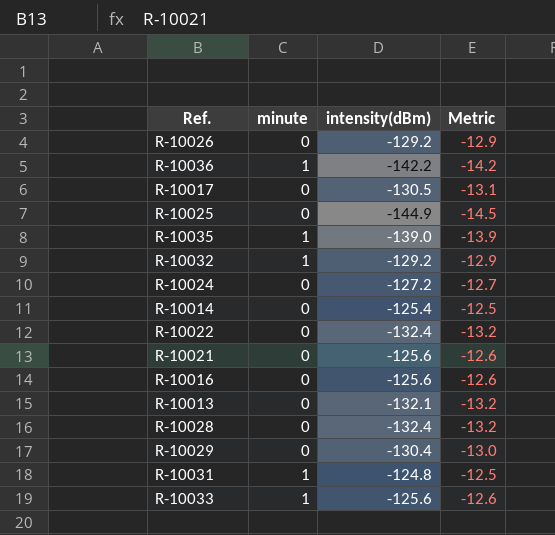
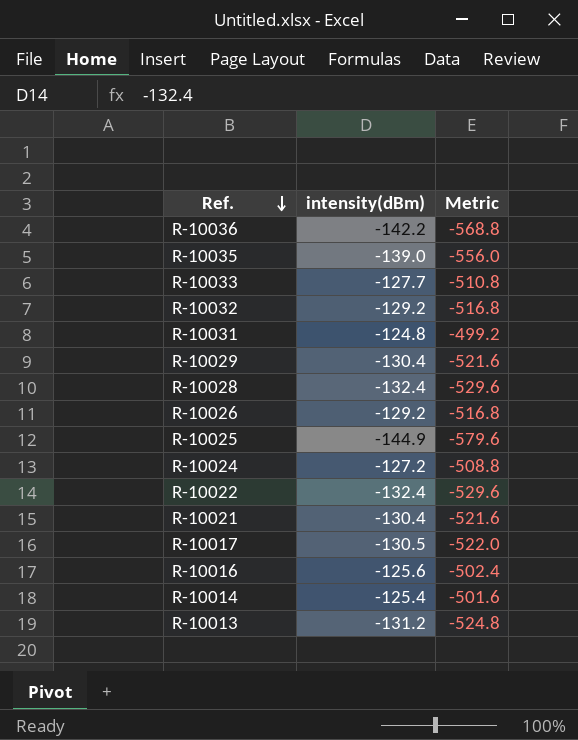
row order: none -> Ref. descending
column minute | position: 2 -> none
column Metric | formula: [intensity(dBm)] * 0.1 -> [intensity(dBm)] * 4
R-10033 | intensity(dBm): -125.6 -> -127.7
R-10021 | intensity(dBm): -125.6 -> -130.4
R-10013 | intensity(dBm): -132.1 -> -131.2

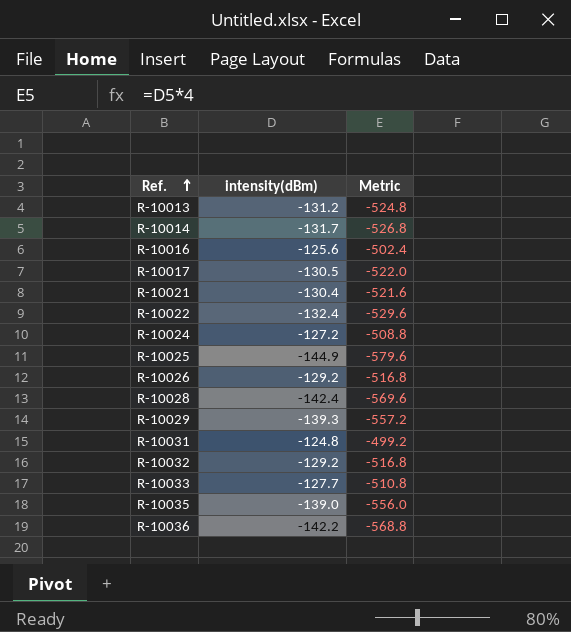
row order: Ref. descending -> Ref. ascending
R-10014 | intensity(dBm): -125.4 -> -131.7
R-10014 | Metric: -501.6 -> -526.8
R-10028 | intensity(dBm): -132.4 -> -142.4
R-10028 | Metric: -529.6 -> -569.6
R-10029 | intensity(dBm): -130.4 -> -139.3
R-10029 | Metric: -521.6 -> -557.2

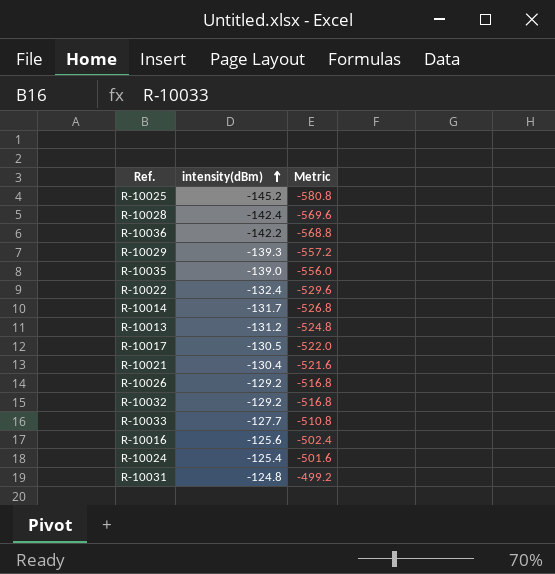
row order: Ref. ascending -> intensity(dBm) ascending
R-10025 | intensity(dBm): -144.9 -> -145.2
R-10025 | Metric: -579.6 -> -580.8
R-10024 | intensity(dBm): -127.2 -> -125.4
R-10024 | Metric: -508.8 -> -501.6

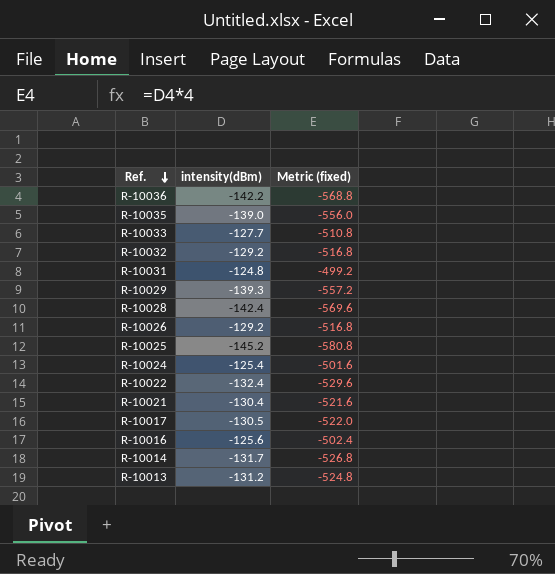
row order: intensity(dBm) ascending -> Ref. descending
column name: Metric -> Metric (fixed)

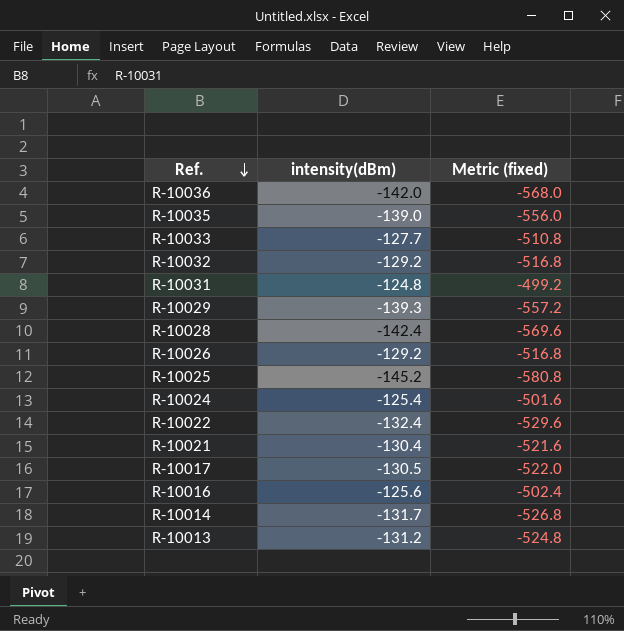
R-10036 | intensity(dBm): -142.2 -> -142.0
R-10036 | Metric (fixed): -568.8 -> -568.0

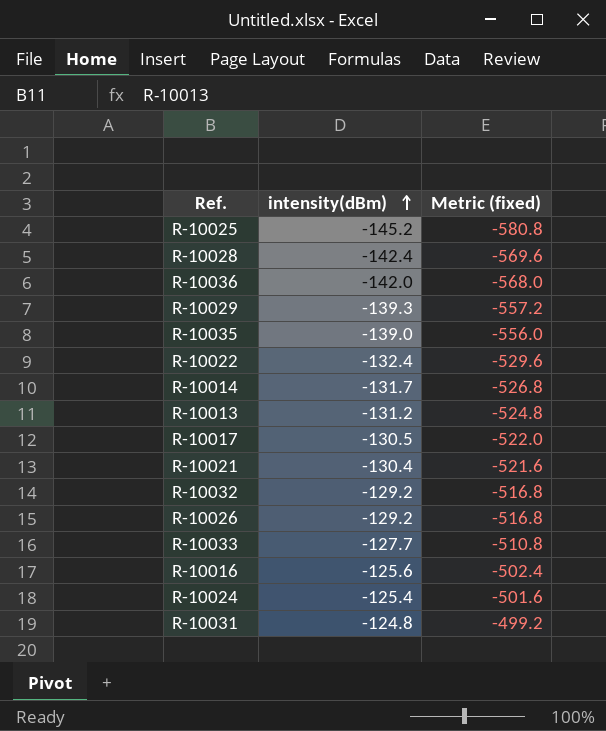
row order: Ref. descending -> intensity(dBm) ascending

